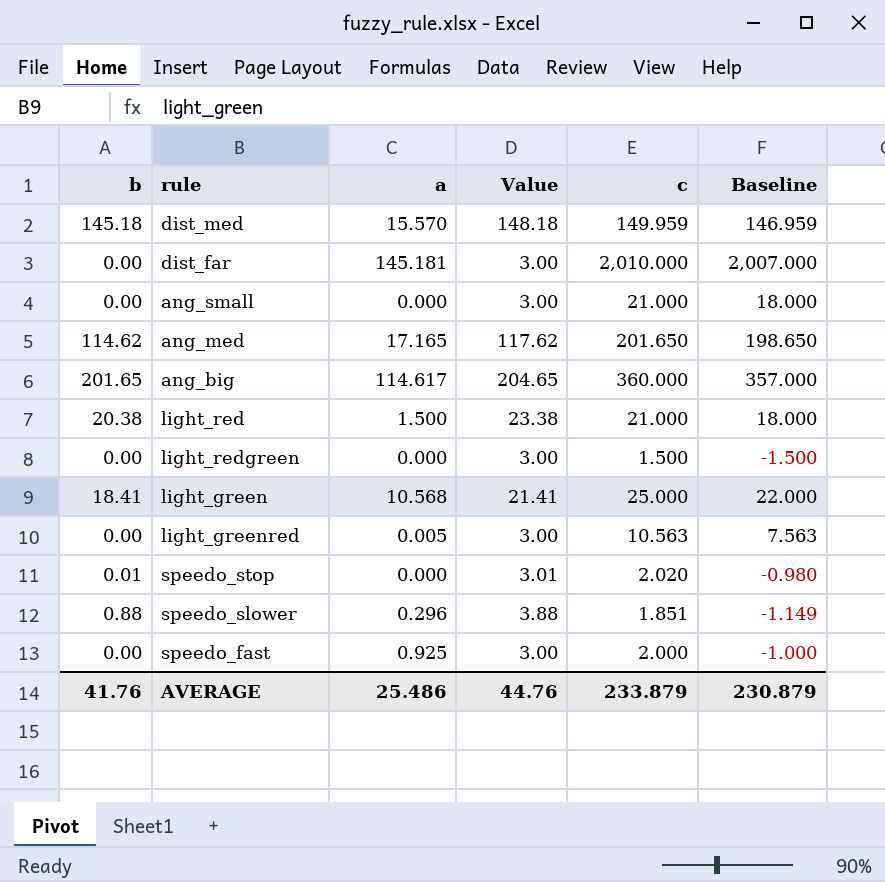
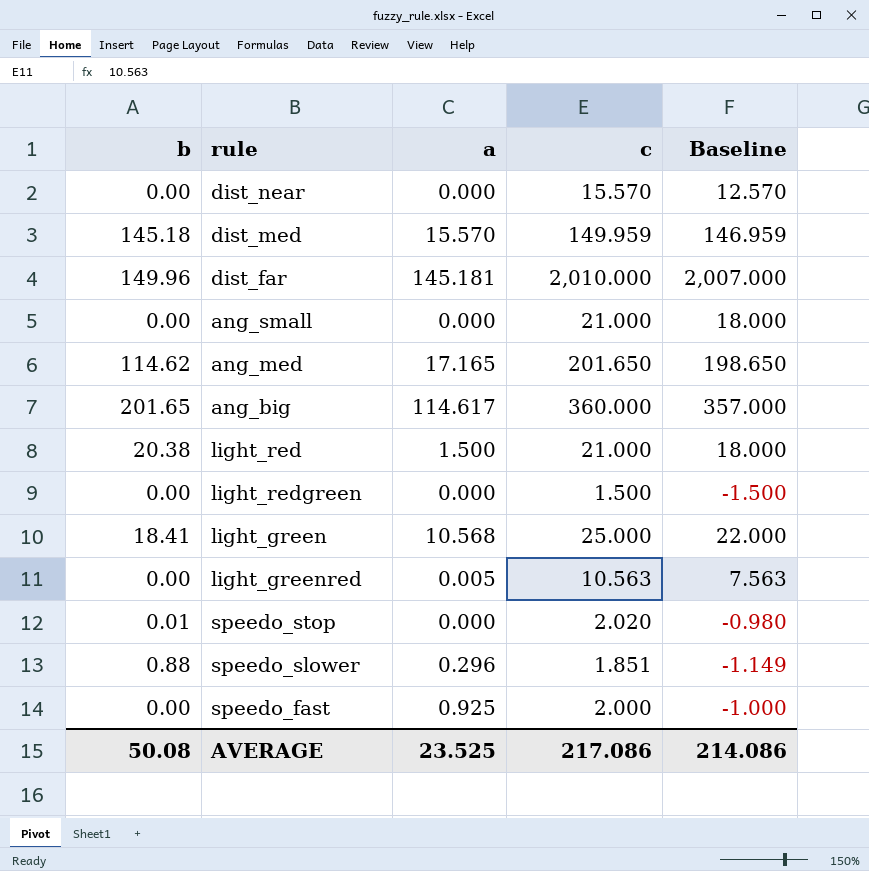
column Value | formula: [b] + 3 -> none
row dist_near: none -> 0.00 | 0.000 | 15.570 | 12.570
dist_far | b: 0.00 -> 149.96
AVERAGE | b: 41.76 -> 50.08
AVERAGE | a: 25.486 -> 23.525
AVERAGE | c: 233.879 -> 217.086
AVERAGE | Baseline: 230.879 -> 214.086

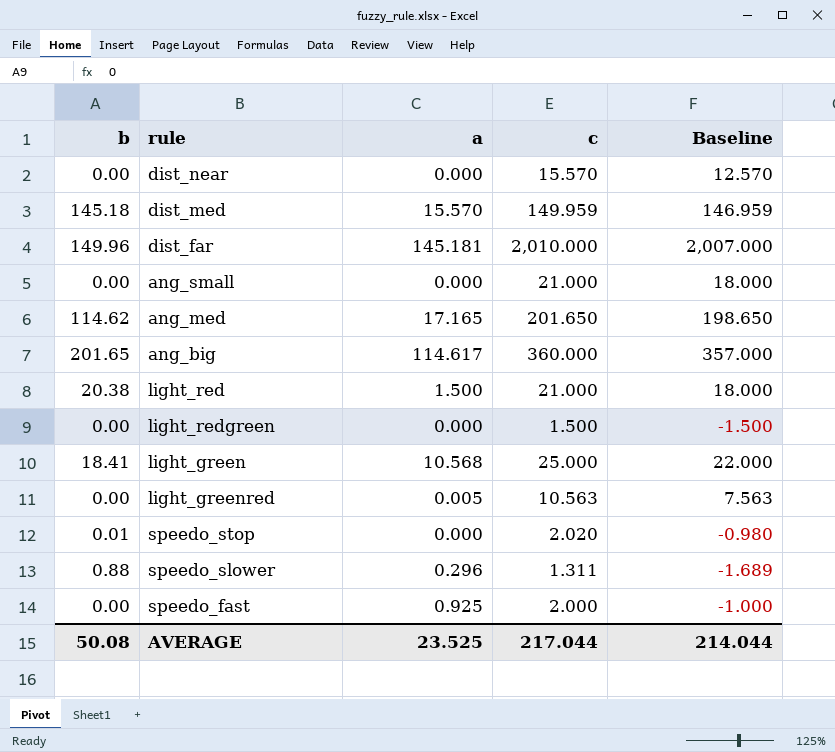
speedo_slower | c: 1.851 -> 1.311
speedo_slower | Baseline: -1.149 -> -1.689
AVERAGE | c: 217.086 -> 217.044
AVERAGE | Baseline: 214.086 -> 214.044

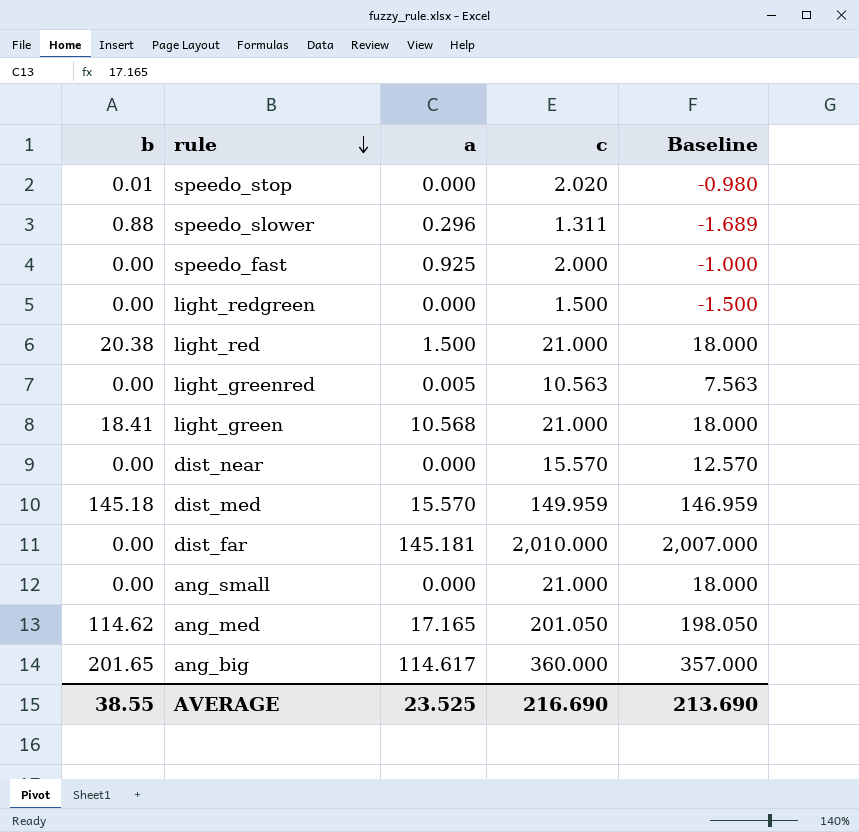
row order: none -> rule descending
light_green | c: 25.000 -> 21.000
light_green | Baseline: 22.000 -> 18.000
dist_far | b: 149.96 -> 0.00
ang_med | c: 201.650 -> 201.050
ang_med | Baseline: 198.650 -> 198.050
AVERAGE | b: 50.08 -> 38.55
AVERAGE | c: 217.044 -> 216.690
AVERAGE | Baseline: 214.044 -> 213.690

